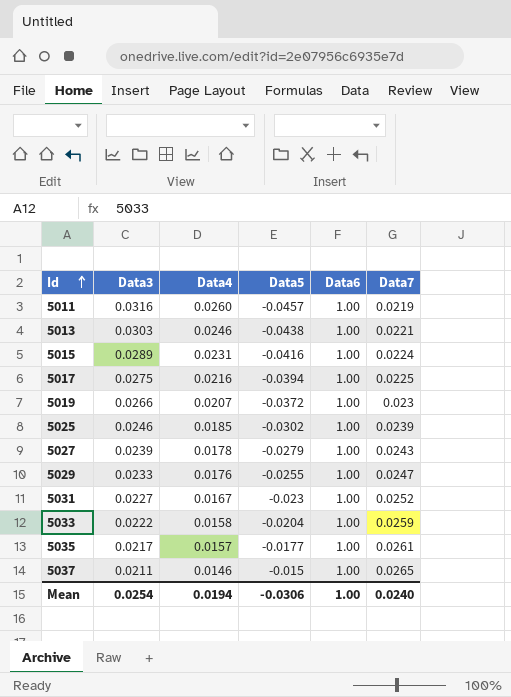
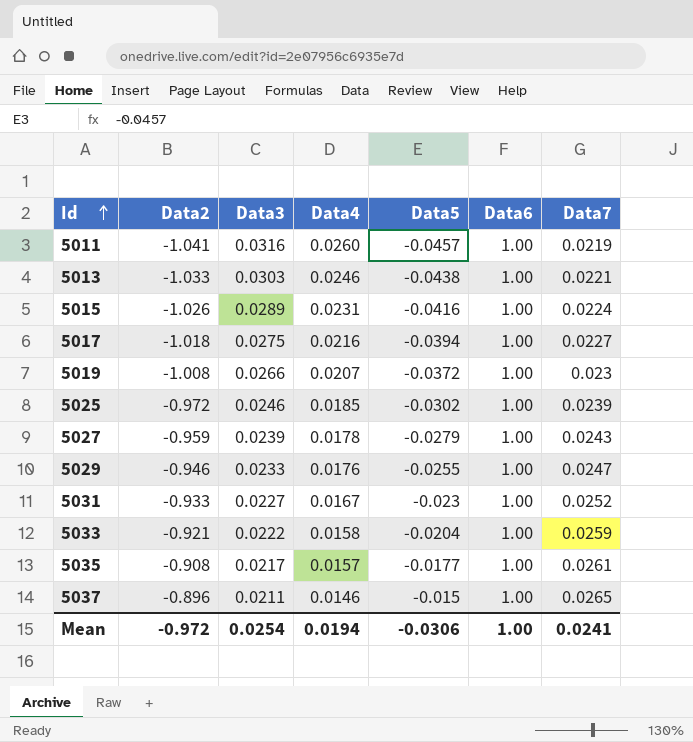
column Data2 | position: none -> 2
5017 | Data7: 0.0225 -> 0.0227
Mean | Data7: 0.0240 -> 0.0241

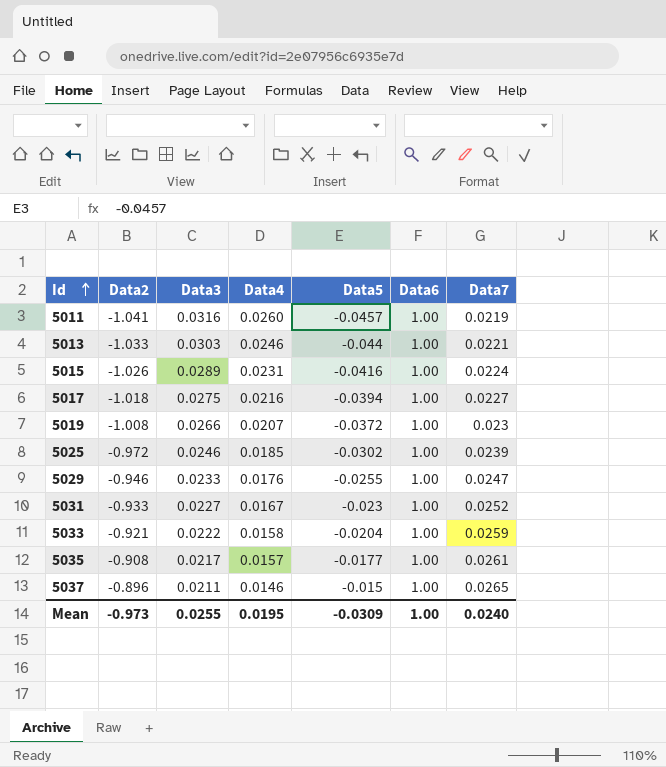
row 5027: -0.959 | 0.0239 | 0.0178 | -0.0279 | 1.00 | 0.0243 -> none
5013 | Data5: -0.0438 -> -0.044
Mean | Data2: -0.972 -> -0.973
Mean | Data3: 0.0254 -> 0.0255
Mean | Data4: 0.0194 -> 0.0195
Mean | Data5: -0.0306 -> -0.0309
Mean | Data7: 0.0241 -> 0.0240

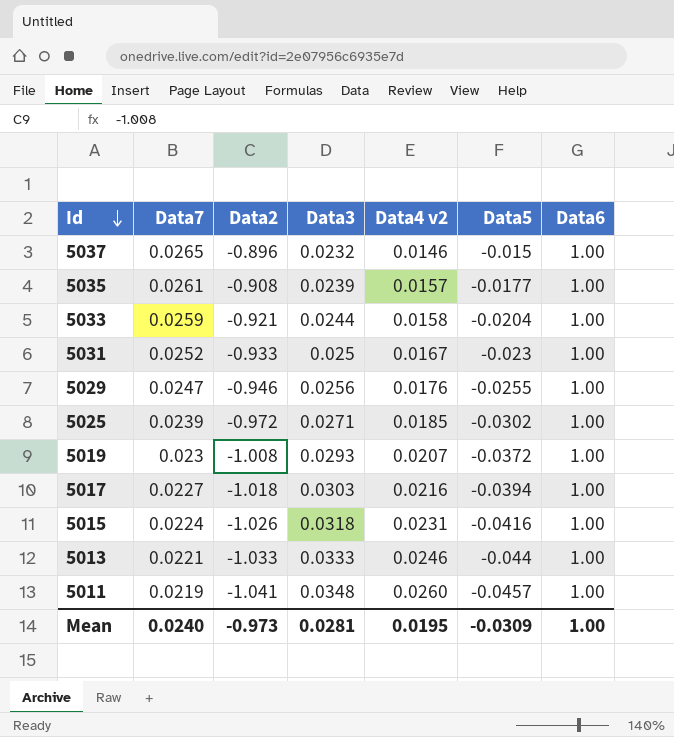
row order: Id ascending -> Id descending
column Data7 | position: 7 -> 2
column name: Data4 -> Data4 v2
5037 | Data3: 0.0211 -> 0.0232
5035 | Data3: 0.0217 -> 0.0239
5033 | Data3: 0.0222 -> 0.0244
5031 | Data3: 0.0227 -> 0.025
5029 | Data3: 0.0233 -> 0.0256
5025 | Data3: 0.0246 -> 0.0271
5019 | Data3: 0.0266 -> 0.0293
5017 | Data3: 0.0275 -> 0.0303
5015 | Data3: 0.0289 -> 0.0318
5013 | Data3: 0.0303 -> 0.0333
5011 | Data3: 0.0316 -> 0.0348
Mean | Data3: 0.0255 -> 0.0281

